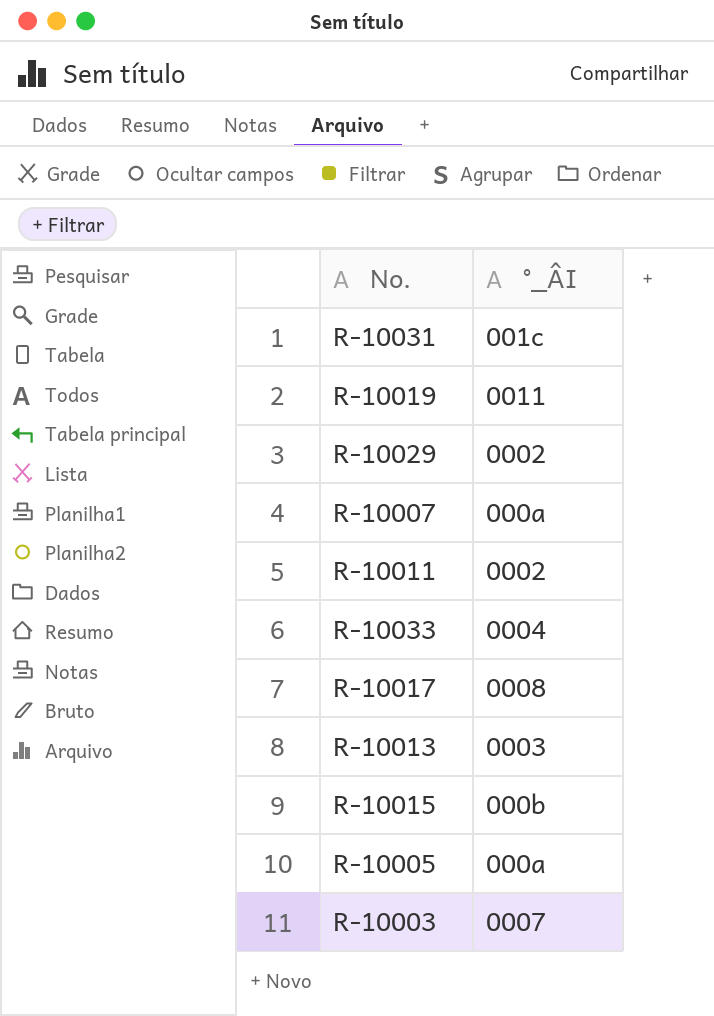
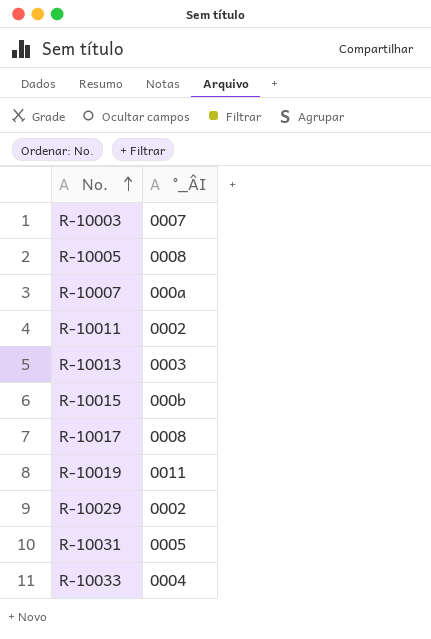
row order: none -> No. ascending
R-10005 | °_ÂI: 000a -> 0008
R-10031 | °_ÂI: 001c -> 0005

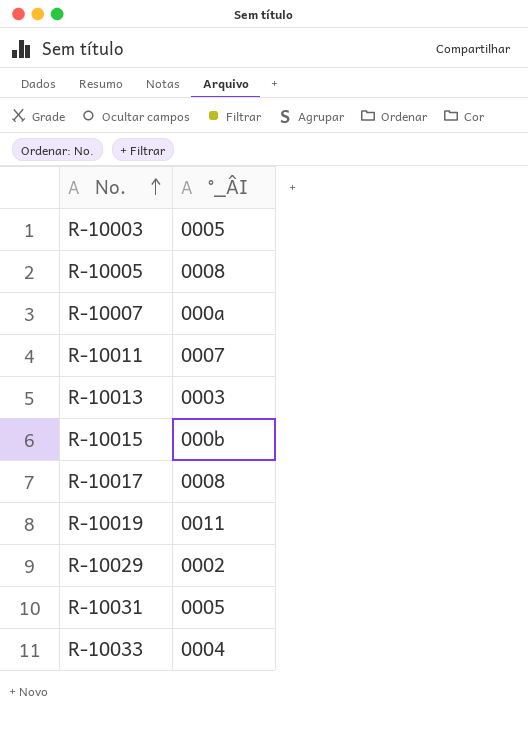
R-10003 | °_ÂI: 0007 -> 0005
R-10011 | °_ÂI: 0002 -> 0007

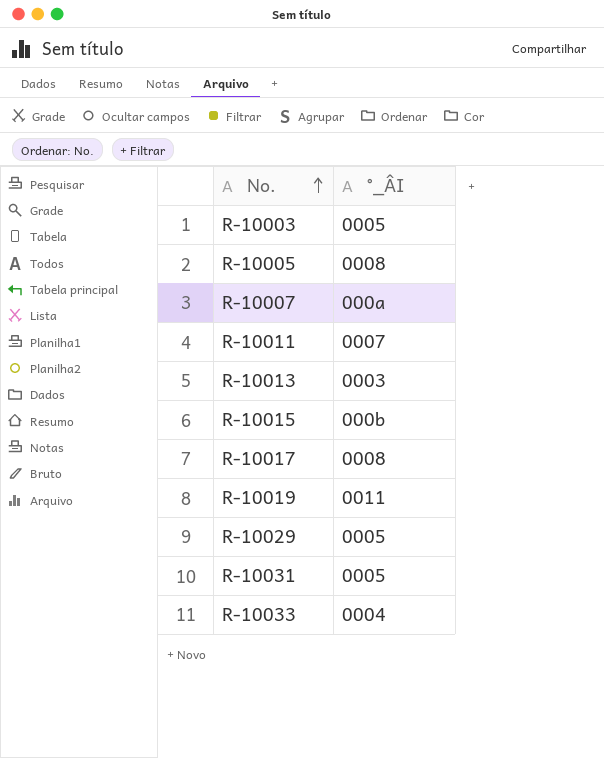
R-10029 | °_ÂI: 0002 -> 0005

